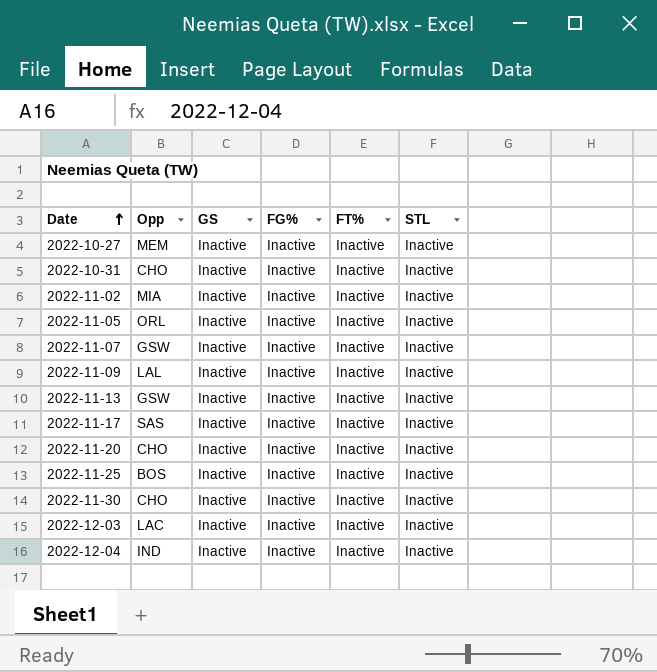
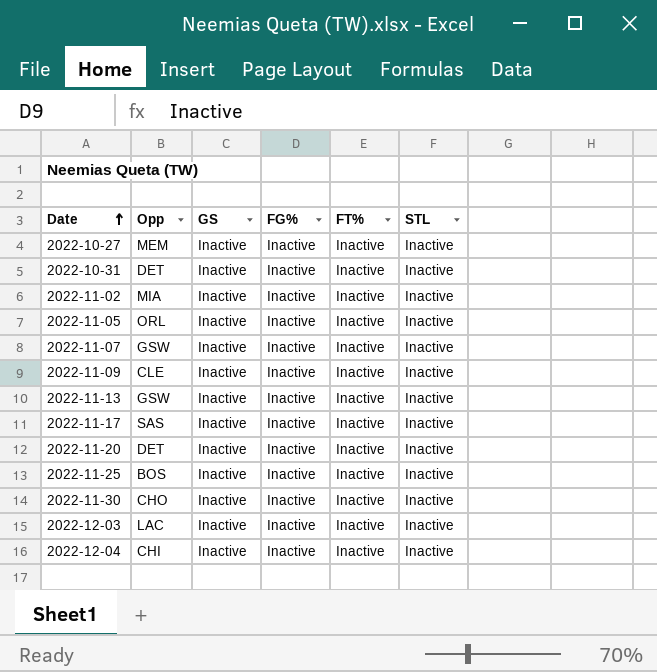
2022-10-31 | Opp: CHO -> DET
2022-11-09 | Opp: LAL -> CLE
2022-11-20 | Opp: CHO -> DET
2022-12-04 | Opp: IND -> CHI

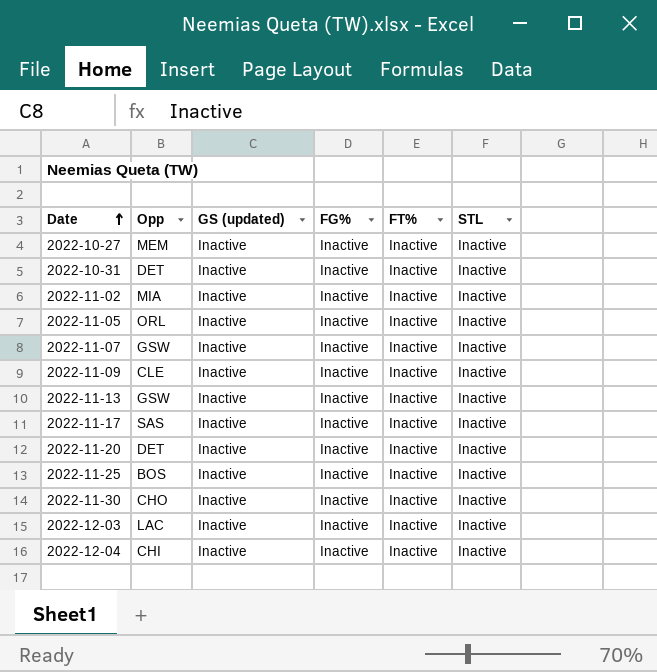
column name: GS -> GS (updated)

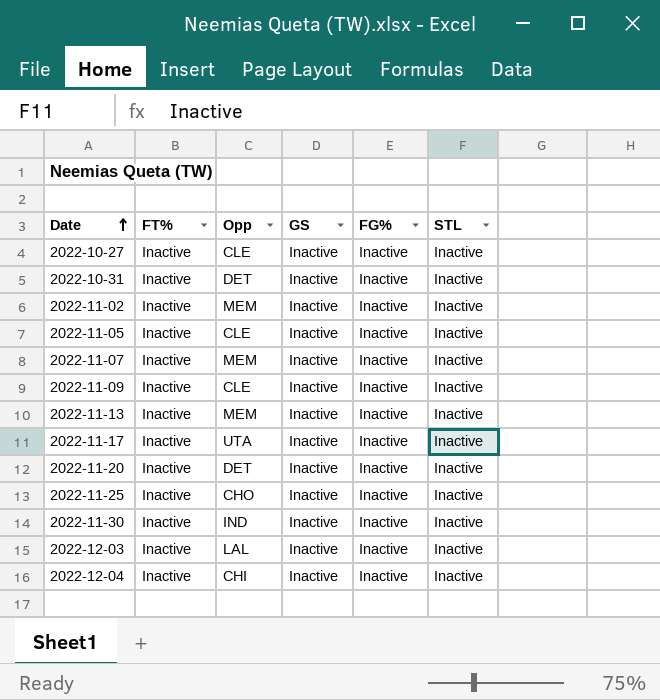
column FT% | position: 5 -> 2
column name: GS (updated) -> GS
2022-10-27 | Opp: MEM -> CLE
2022-11-02 | Opp: MIA -> MEM
2022-11-05 | Opp: ORL -> CLE
2022-11-07 | Opp: GSW -> MEM
2022-11-13 | Opp: GSW -> MEM
2022-11-17 | Opp: SAS -> UTA
2022-11-25 | Opp: BOS -> CHO
2022-11-30 | Opp: CHO -> IND
2022-12-03 | Opp: LAC -> LAL

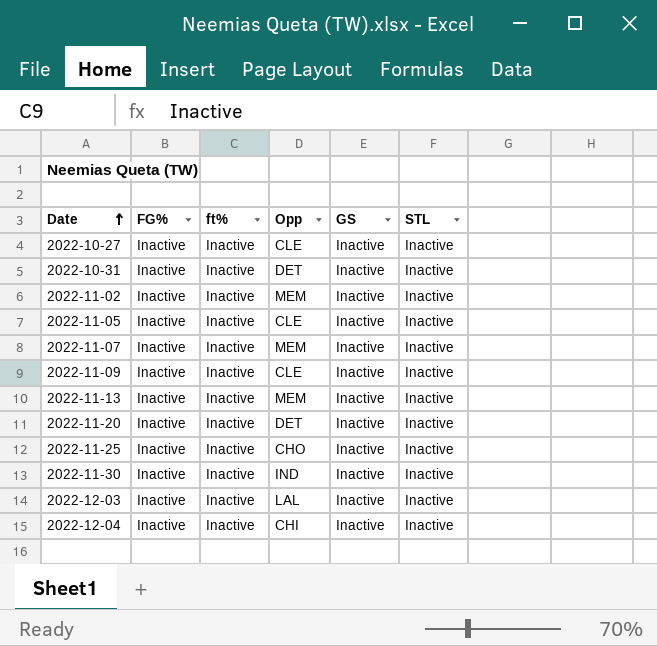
column FG% | position: 5 -> 2
column name: FT% -> ft%
row 2022-11-17: Inactive | UTA | Inactive | Inactive | Inactive -> none

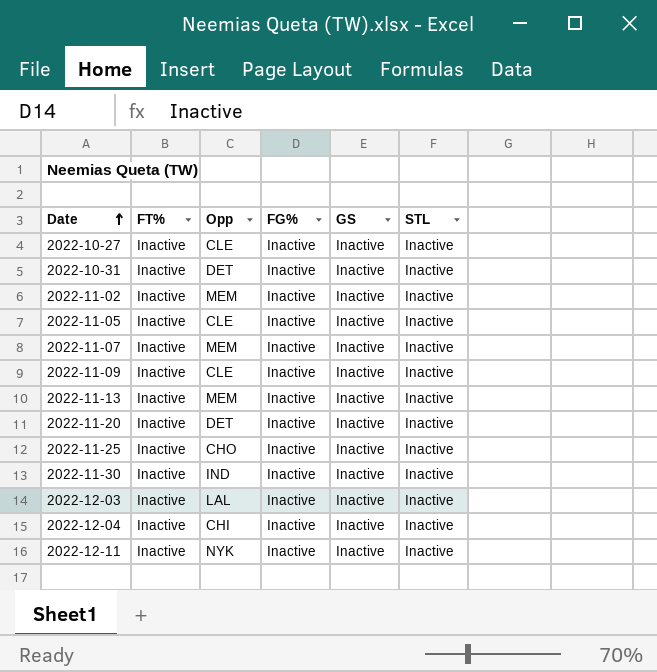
column name: ft% -> FT%
column FG% | position: 2 -> 4
row 2022-12-11: none -> Inactive | NYK | Inactive | Inactive | Inactive

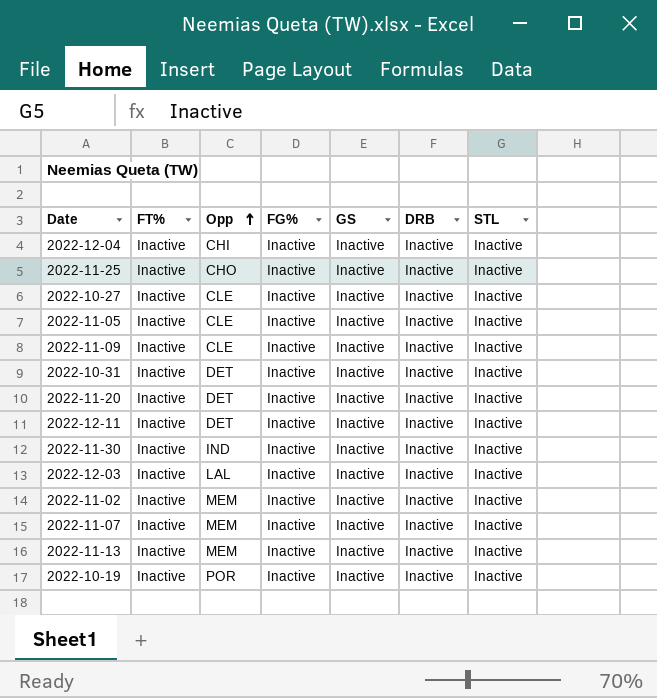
row order: Date ascending -> Opp ascending
column DRB | position: none -> 6
2022-12-11 | Opp: NYK -> DET
row 2022-10-19: none -> Inactive | POR | Inactive | Inactive | Inactive | Inactive

